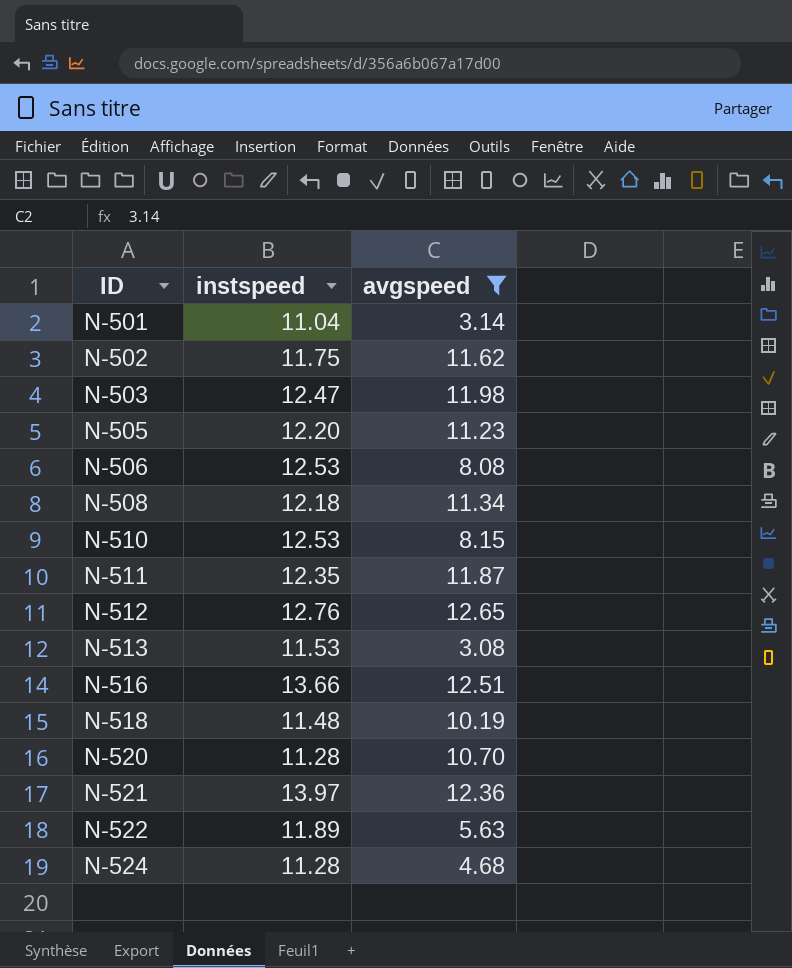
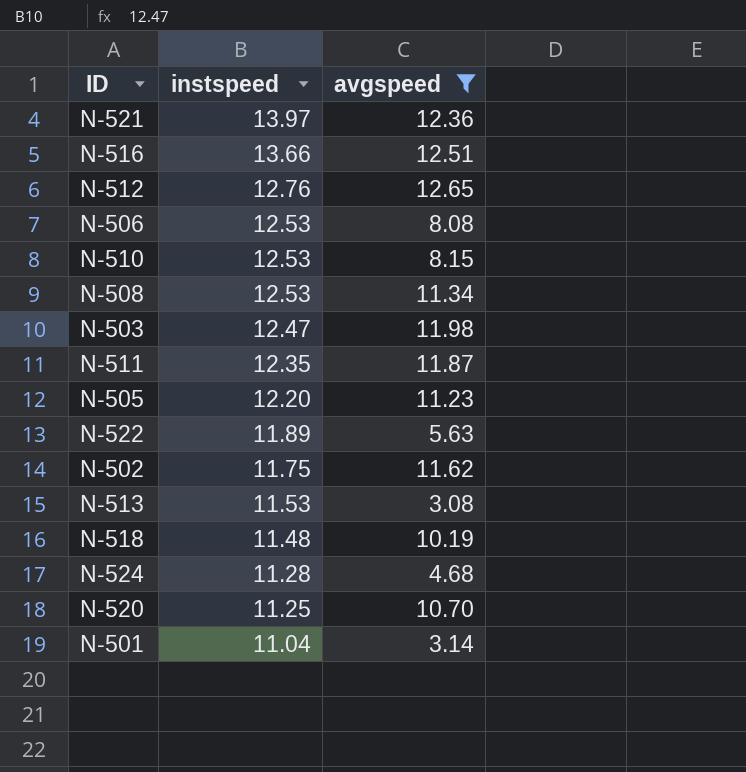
row order: ID ascending -> instspeed descending
N-508 | instspeed: 12.18 -> 12.53
N-520 | instspeed: 11.28 -> 11.25

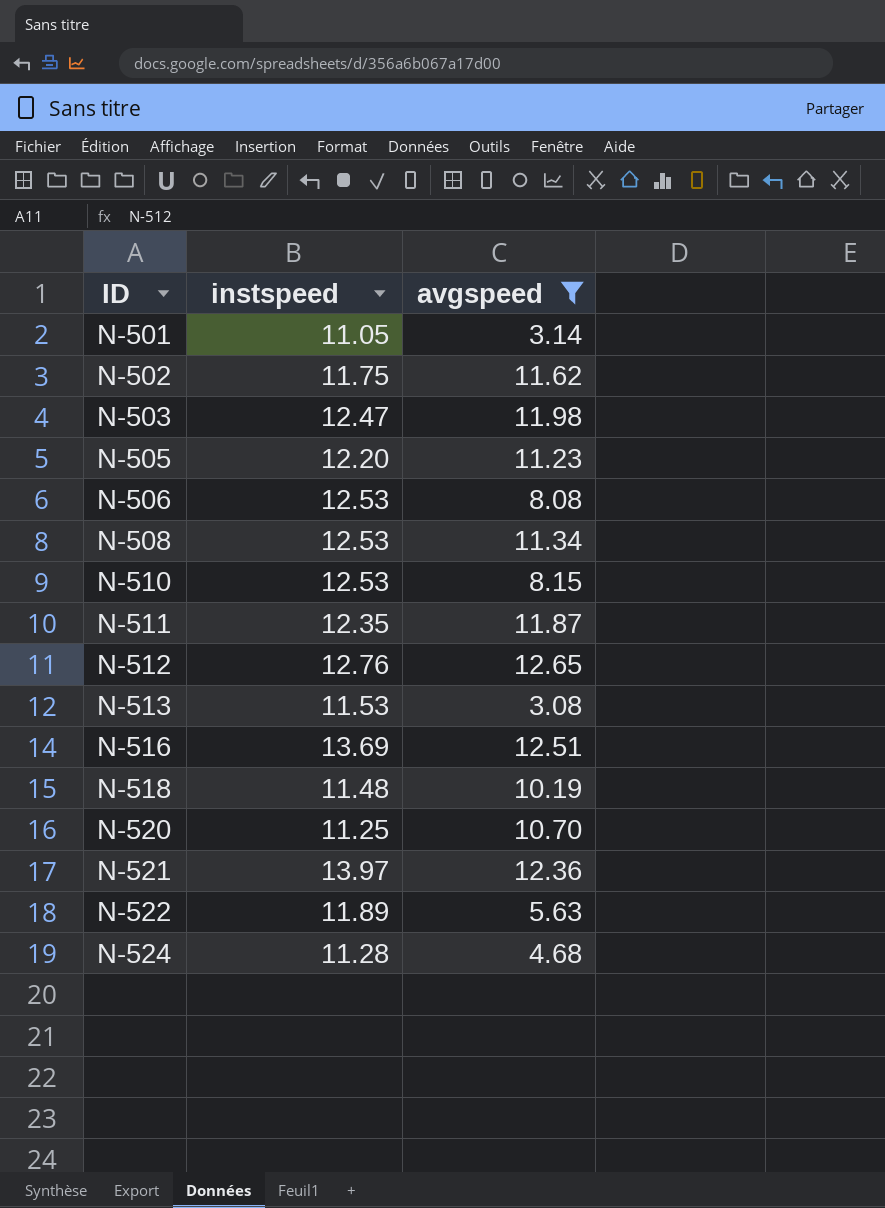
row order: instspeed descending -> ID ascending
N-501 | instspeed: 11.04 -> 11.05
N-516 | instspeed: 13.66 -> 13.69

